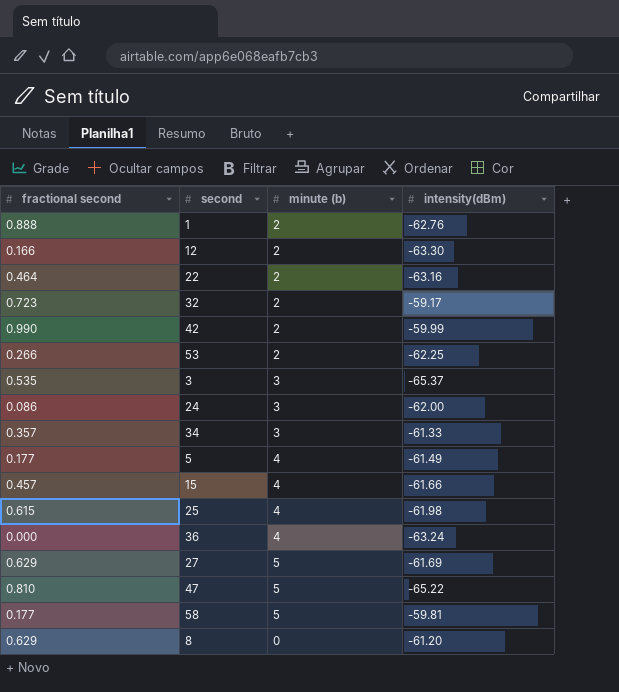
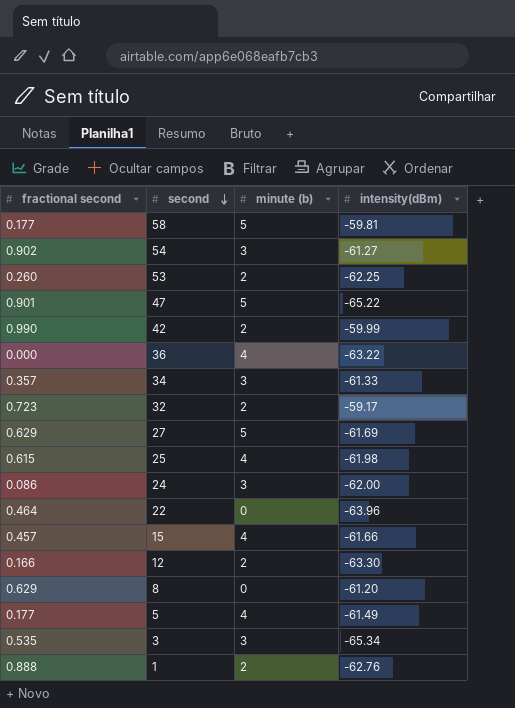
row order: none -> second descending
row 54: none -> 0.902 | 3 | -61.27
53 | fractional second: 0.266 -> 0.260
47 | fractional second: 0.810 -> 0.901
36 | intensity(dBm): -63.24 -> -63.22
22 | minute (b): 2 -> 0
22 | intensity(dBm): -63.16 -> -63.96
3 | intensity(dBm): -65.37 -> -65.34

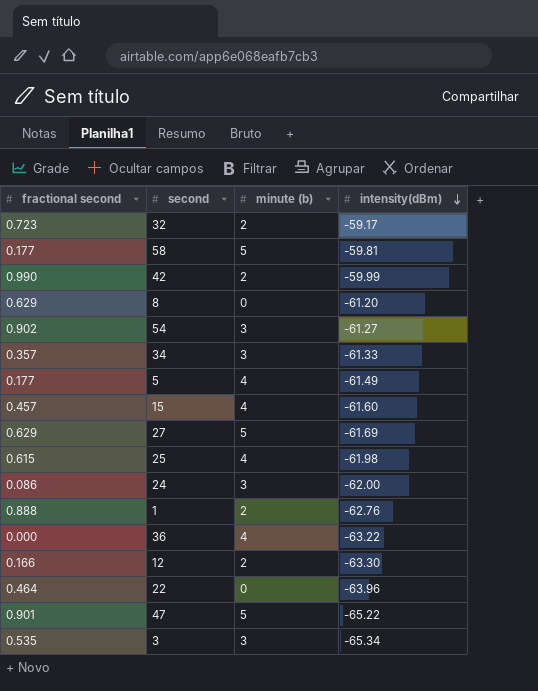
row order: second descending -> intensity(dBm) descending
row 53: 0.260 | 2 | -62.25 -> none
15 | intensity(dBm): -61.66 -> -61.60

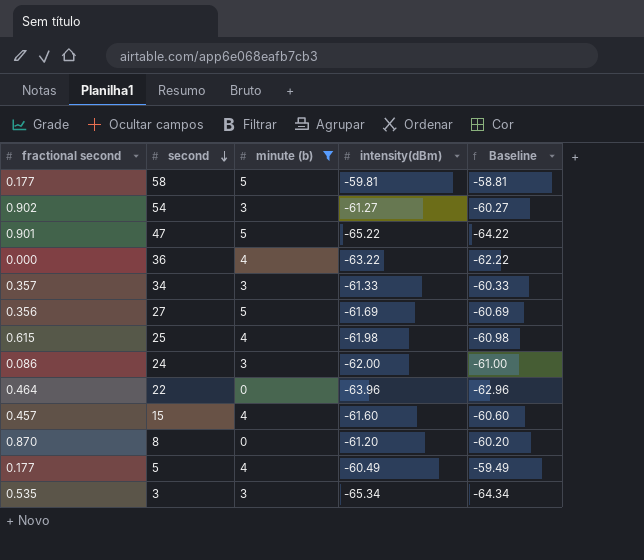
filter: none -> minute (b) != 2
row order: intensity(dBm) descending -> second descending
column Baseline | formula: none -> [intensity(dBm)] + 1
27 | fractional second: 0.629 -> 0.356
8 | fractional second: 0.629 -> 0.870
5 | intensity(dBm): -61.49 -> -60.49

